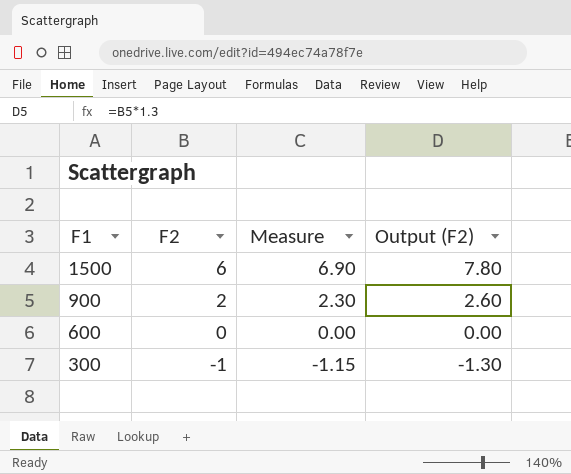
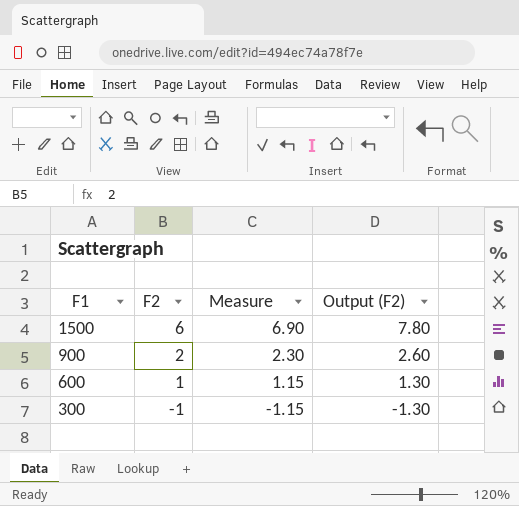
600 | F2: 0 -> 1
600 | Measure: 0.00 -> 1.15
600 | Output (F2): 0.00 -> 1.30

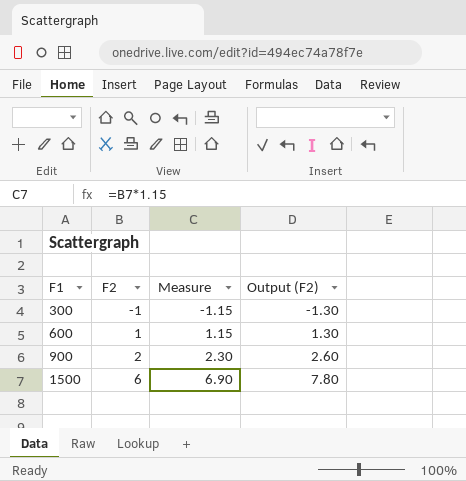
row order: F1 descending -> F1 ascending

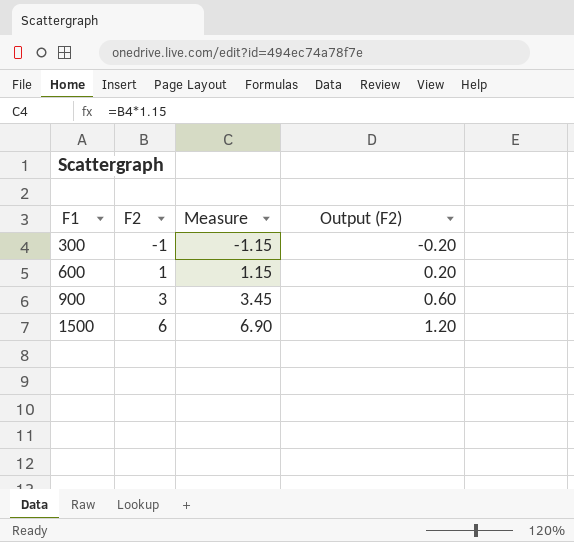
column Output (F2) | formula: [F2] * 1.3 -> [F2] * 0.2
900 | F2: 2 -> 3
900 | Measure: 2.30 -> 3.45

